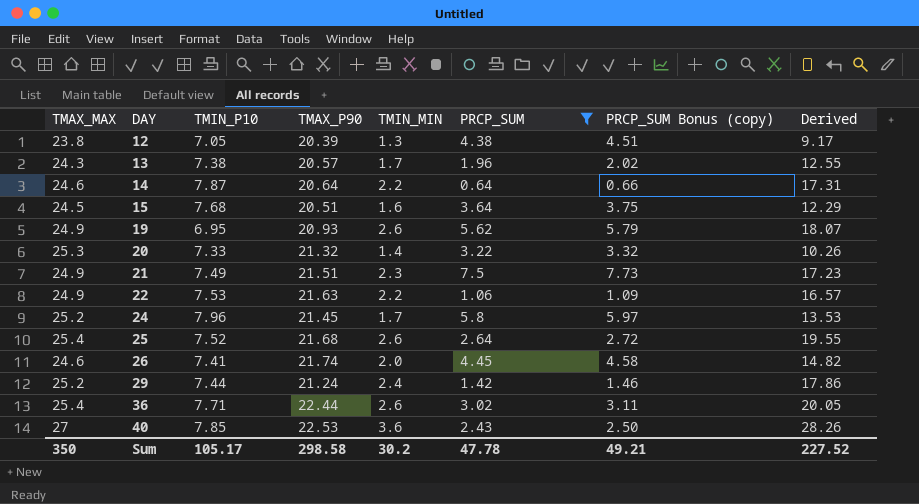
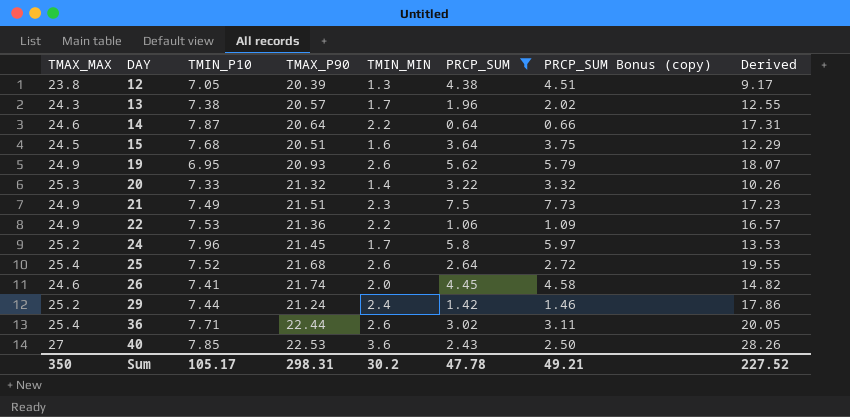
22 | TMAX_P90: 21.63 -> 21.36
Sum | TMAX_P90: 298.58 -> 298.31

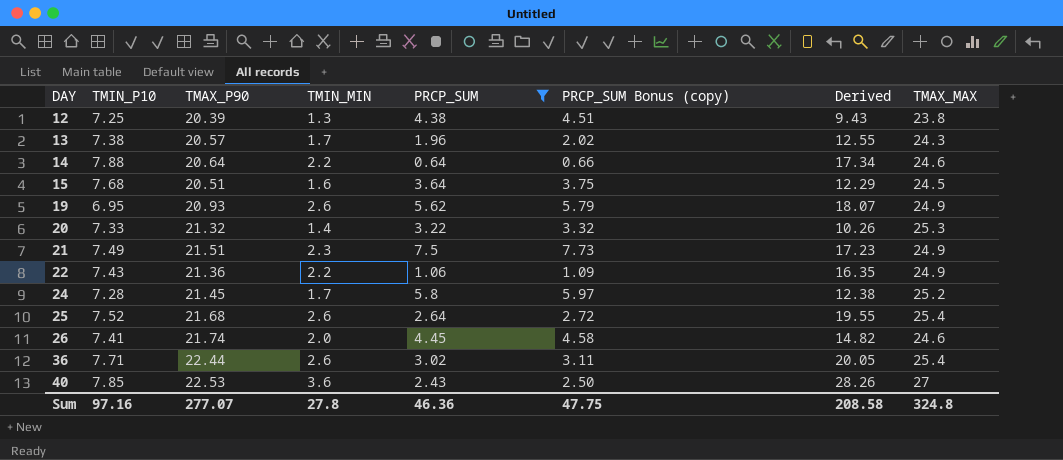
column TMAX_MAX | position: 1 -> 8
row 29: 25.2 | 7.44 | 21.24 | 2.4 | 1.42 | 1.46 | 17.86 -> none
12 | TMIN_P10: 7.05 -> 7.25
12 | Derived: 9.17 -> 9.43
14 | TMIN_P10: 7.87 -> 7.88
14 | Derived: 17.31 -> 17.34
22 | TMIN_P10: 7.53 -> 7.43
22 | Derived: 16.57 -> 16.35
24 | TMIN_P10: 7.96 -> 7.28
24 | Derived: 13.53 -> 12.38
Sum | TMIN_P10: 105.17 -> 97.16
Sum | TMAX_P90: 298.31 -> 277.07
Sum | TMIN_MIN: 30.2 -> 27.8
Sum | PRCP_SUM: 47.78 -> 46.36
Sum | PRCP_SUM Bonus (copy): 49.21 -> 47.75
Sum | Derived: 227.52 -> 208.58
Sum | TMAX_MAX: 350 -> 324.8

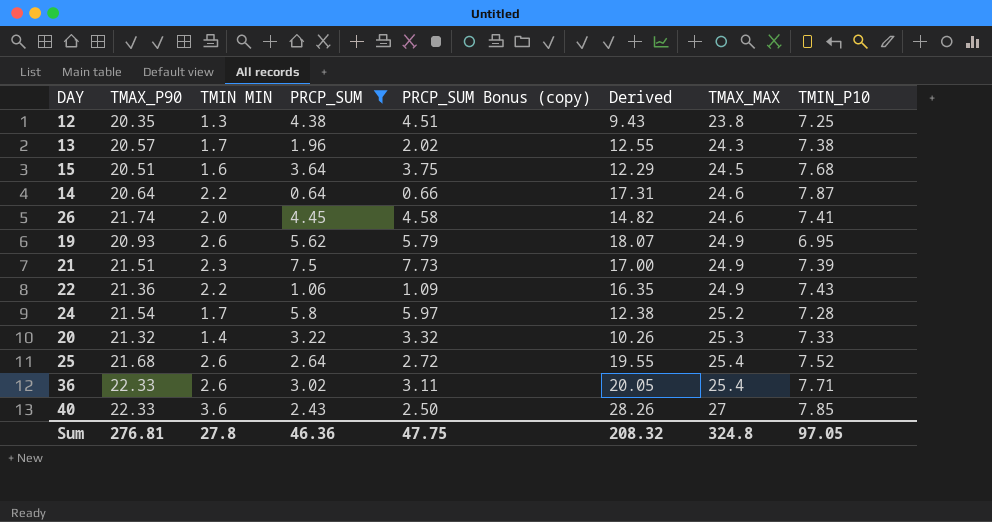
row order: DAY ascending -> TMAX_MAX ascending
column name: TMIN_MIN -> TMIN MIN
column TMIN_P10 | position: 2 -> 8
12 | TMAX_P90: 20.39 -> 20.35
14 | Derived: 17.34 -> 17.31
14 | TMIN_P10: 7.88 -> 7.87
21 | Derived: 17.23 -> 17.00
21 | TMIN_P10: 7.49 -> 7.39
24 | TMAX_P90: 21.45 -> 21.54
36 | TMAX_P90: 22.44 -> 22.33
40 | TMAX_P90: 22.53 -> 22.33
Sum | TMAX_P90: 277.07 -> 276.81
Sum | Derived: 208.58 -> 208.32
Sum | TMIN_P10: 97.16 -> 97.05

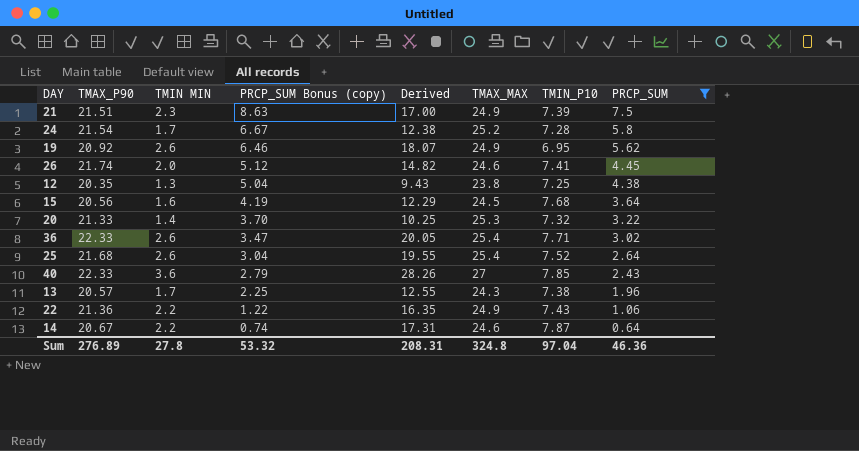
row order: TMAX_MAX ascending -> PRCP_SUM Bonus (copy) descending
column PRCP_SUM Bonus (copy) | formula: [PRCP_SUM] * 1.03 -> [PRCP_SUM] * 1.15
column PRCP_SUM | position: 4 -> 8
19 | TMAX_P90: 20.93 -> 20.92
15 | TMAX_P90: 20.51 -> 20.56
20 | TMAX_P90: 21.32 -> 21.33
20 | Derived: 10.26 -> 10.25
20 | TMIN_P10: 7.33 -> 7.32
14 | TMAX_P90: 20.64 -> 20.67
Sum | TMAX_P90: 276.81 -> 276.89
Sum | PRCP_SUM Bonus (copy): 47.75 -> 53.32
Sum | Derived: 208.32 -> 208.31
Sum | TMIN_P10: 97.05 -> 97.04

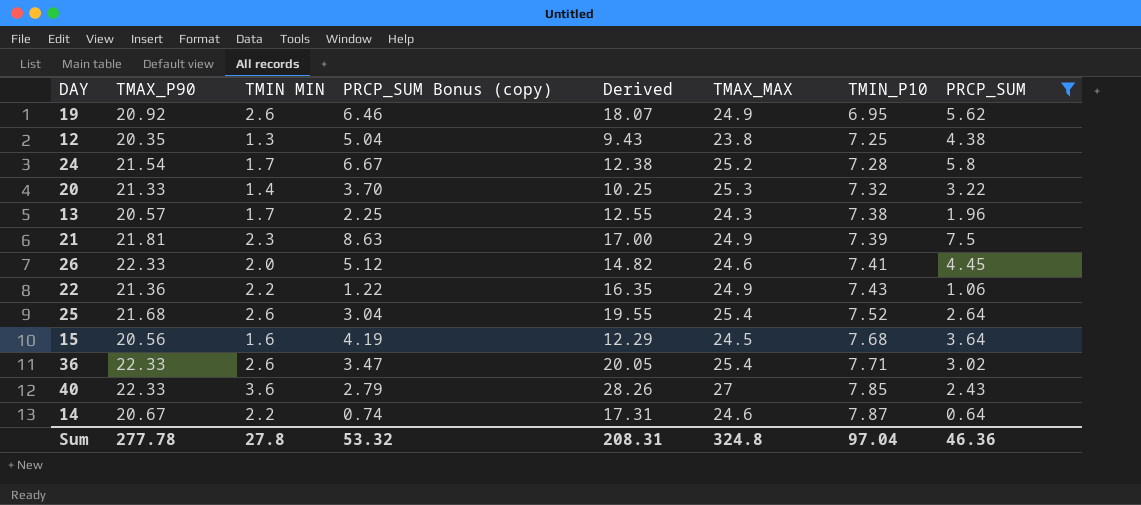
row order: PRCP_SUM Bonus (copy) descending -> TMIN_P10 ascending
21 | TMAX_P90: 21.51 -> 21.81
26 | TMAX_P90: 21.74 -> 22.33
Sum | TMAX_P90: 276.89 -> 277.78

